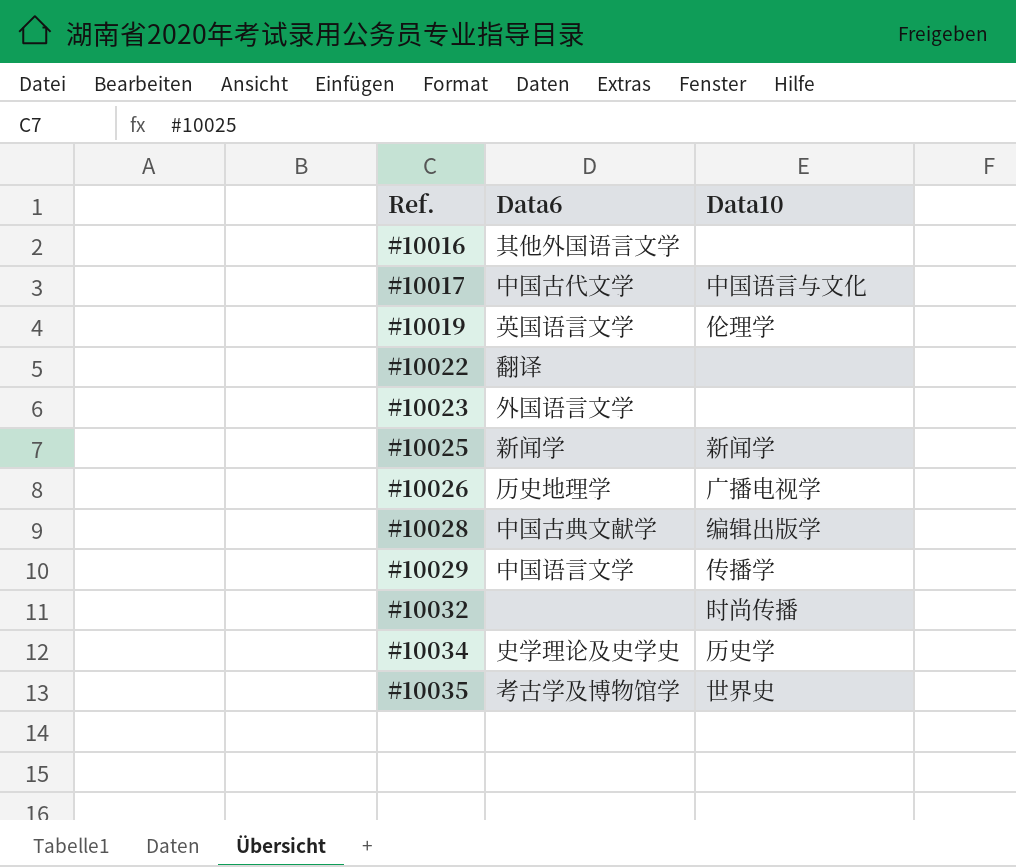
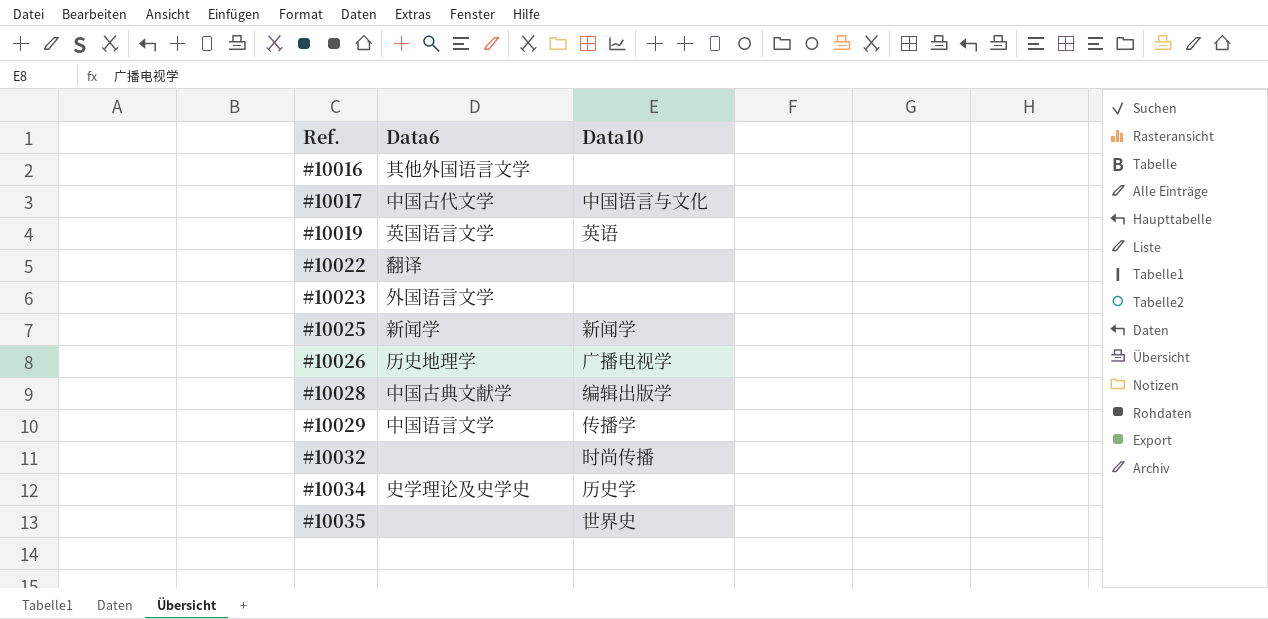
#10019 | Data10: 伦理学 -> 英语
#10035 | Data6: 考古学及博物馆学 -> none

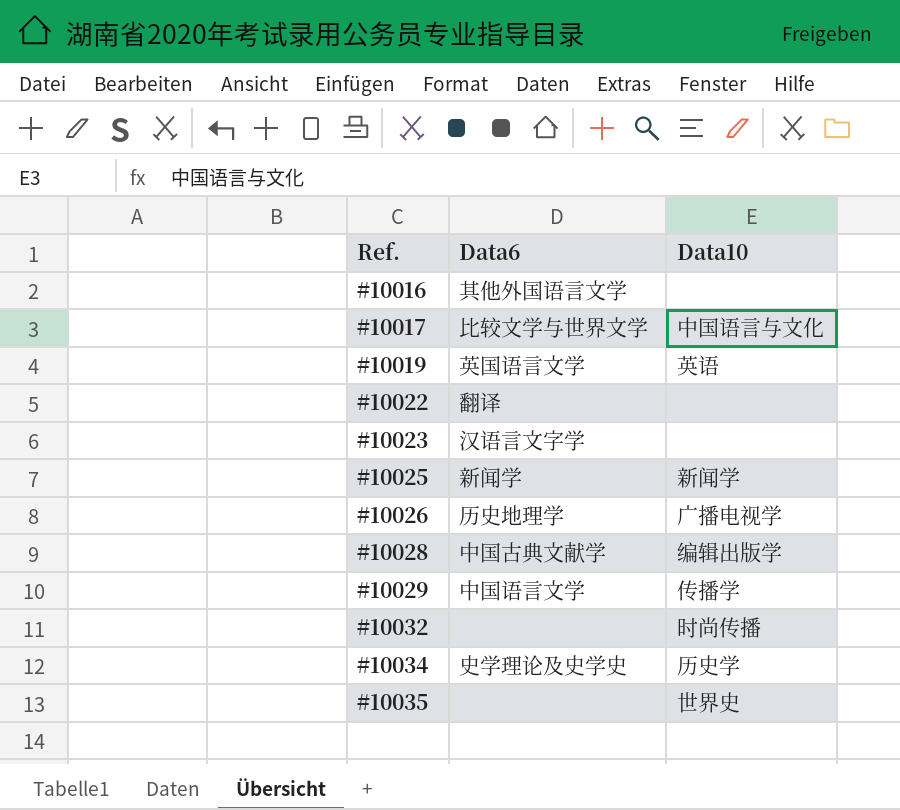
#10017 | Data6: 中国古代文学 -> 比较文学与世界文学
#10023 | Data6: 外国语言文学 -> 汉语言文字学

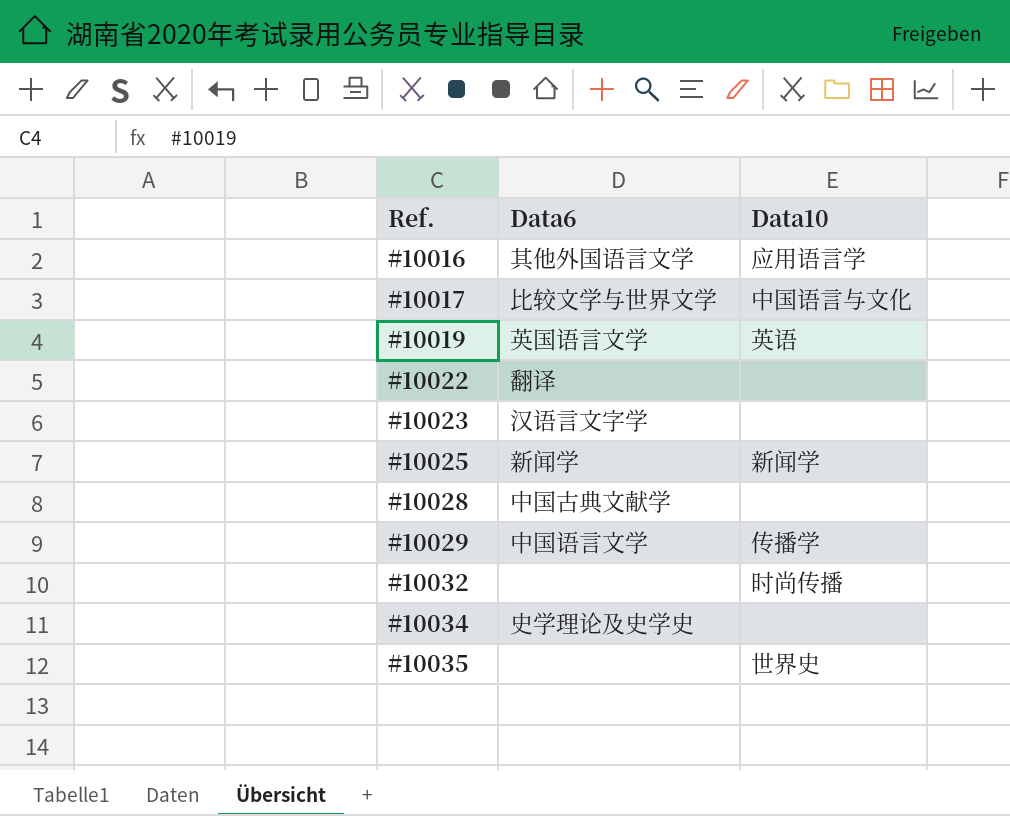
row #10026: 历史地理学 | 广播电视学 -> none
#10016 | Data10: none -> 应用语言学
#10028 | Data10: 编辑出版学 -> none
#10034 | Data10: 历史学 -> none

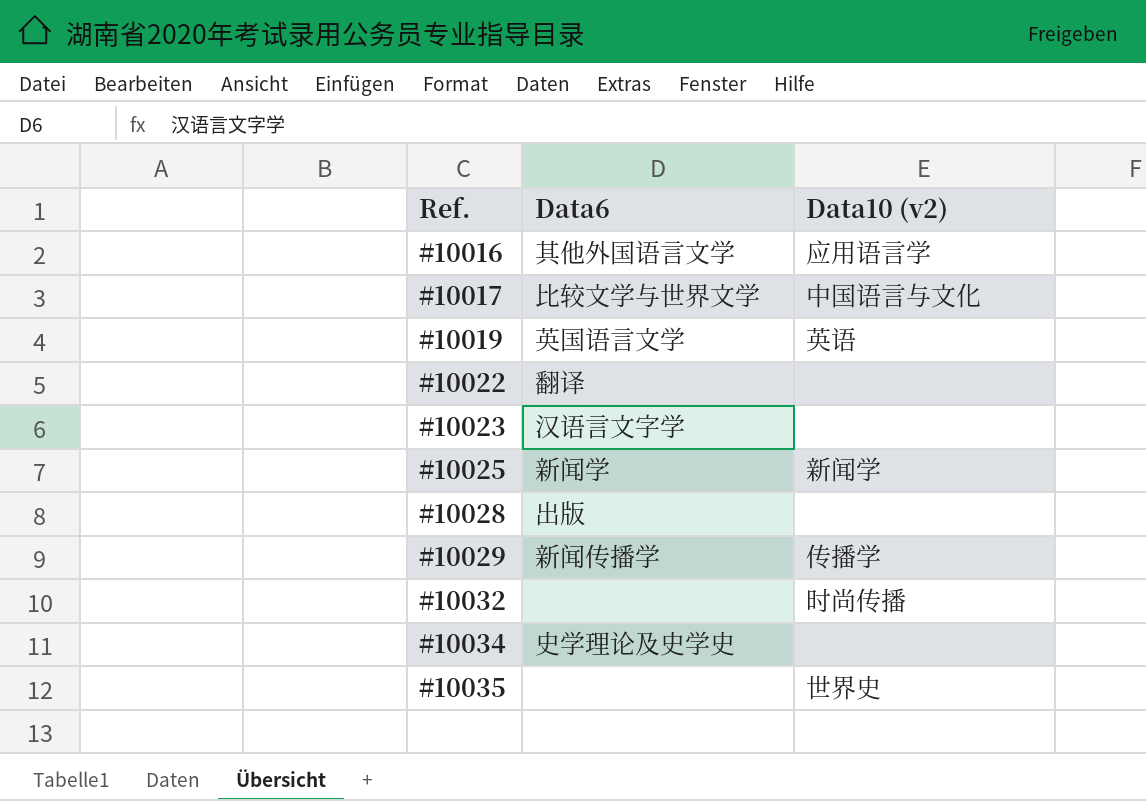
column name: Data10 -> Data10 (v2)
#10028 | Data6: 中国古典文献学 -> 出版
#10029 | Data6: 中国语言文学 -> 新闻传播学

